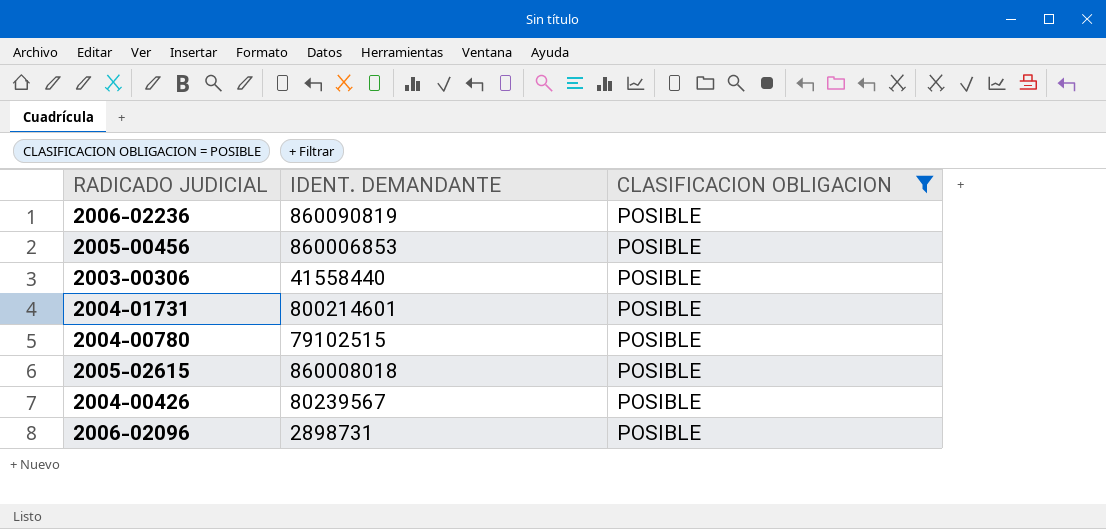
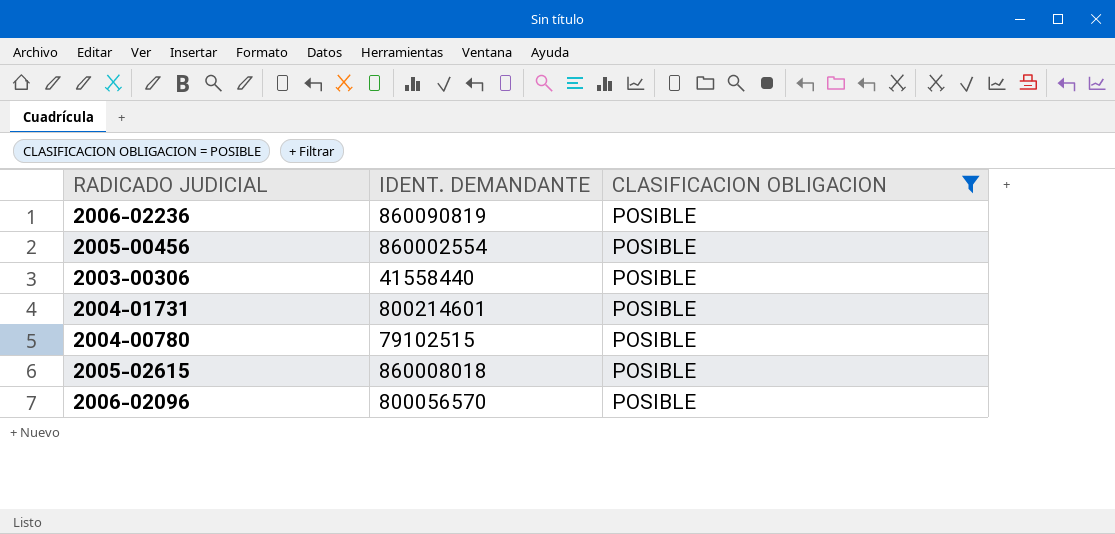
row 2004-00426: 80239567 | POSIBLE -> none
2005-00456 | IDENT. DEMANDANTE: 860006853 -> 860002554
2006-02096 | IDENT. DEMANDANTE: 2898731 -> 800056570

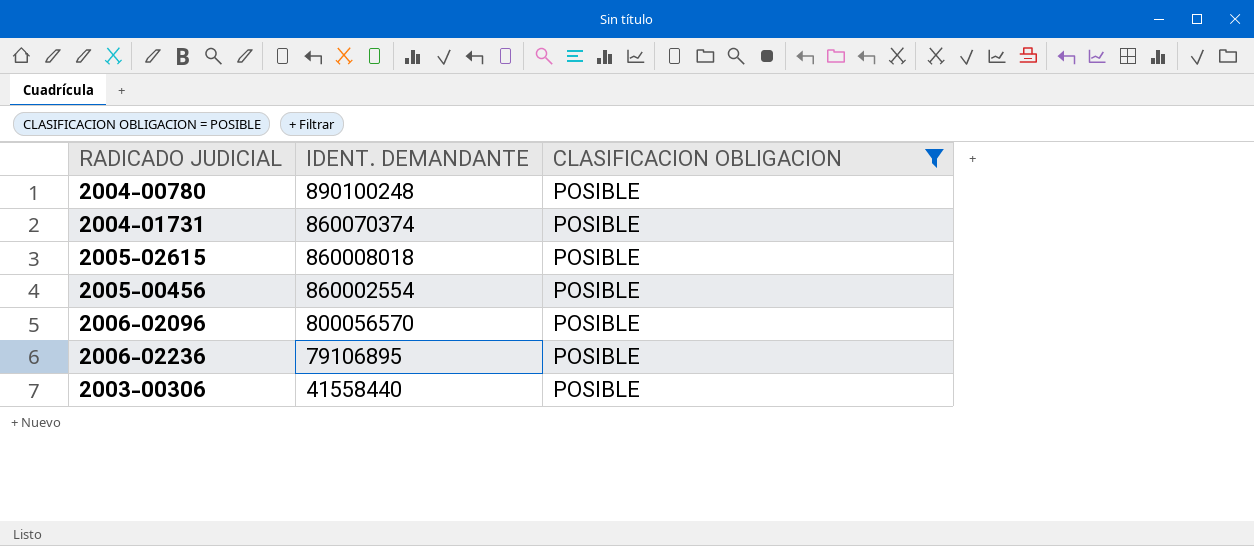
row order: none -> IDENT. DEMANDANTE descending
2004-00780 | IDENT. DEMANDANTE: 79102515 -> 890100248
2004-01731 | IDENT. DEMANDANTE: 800214601 -> 860070374
2006-02236 | IDENT. DEMANDANTE: 860090819 -> 79106895

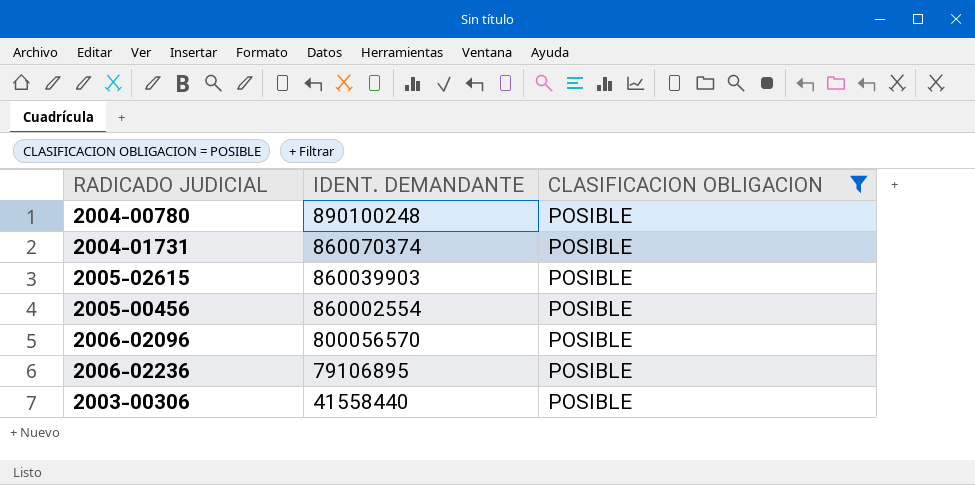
2005-02615 | IDENT. DEMANDANTE: 860008018 -> 860039903

